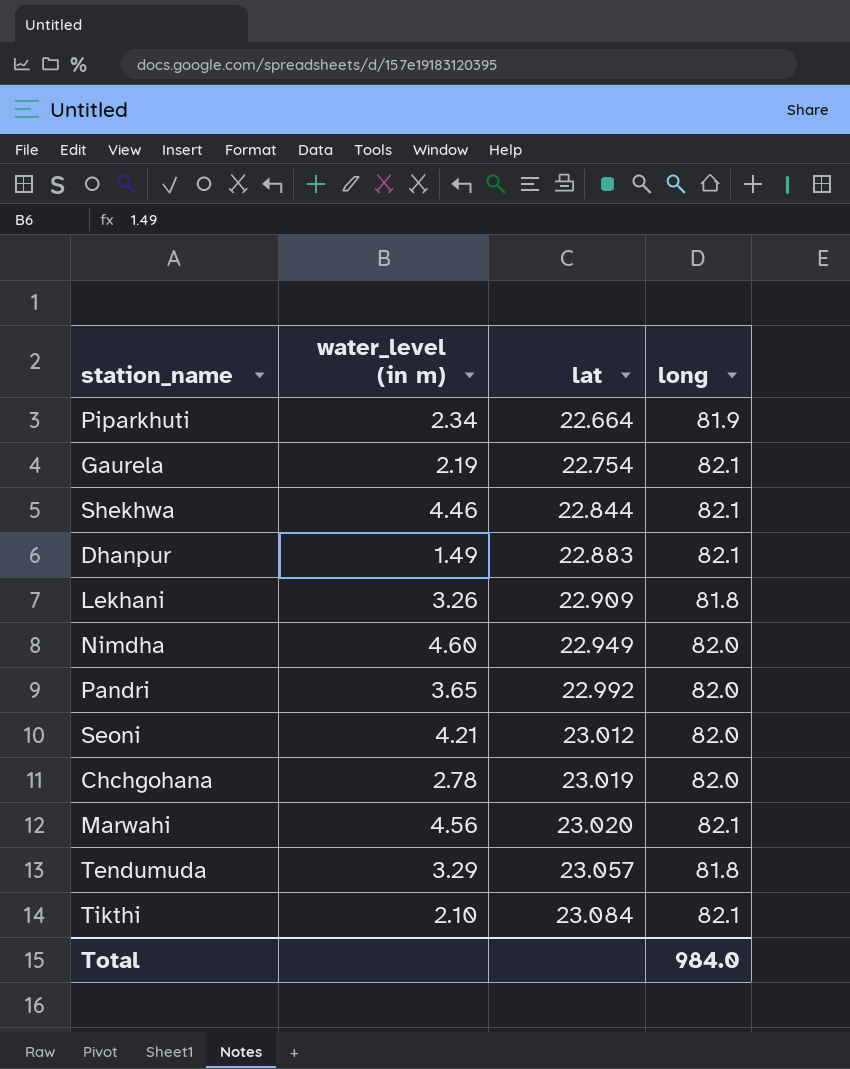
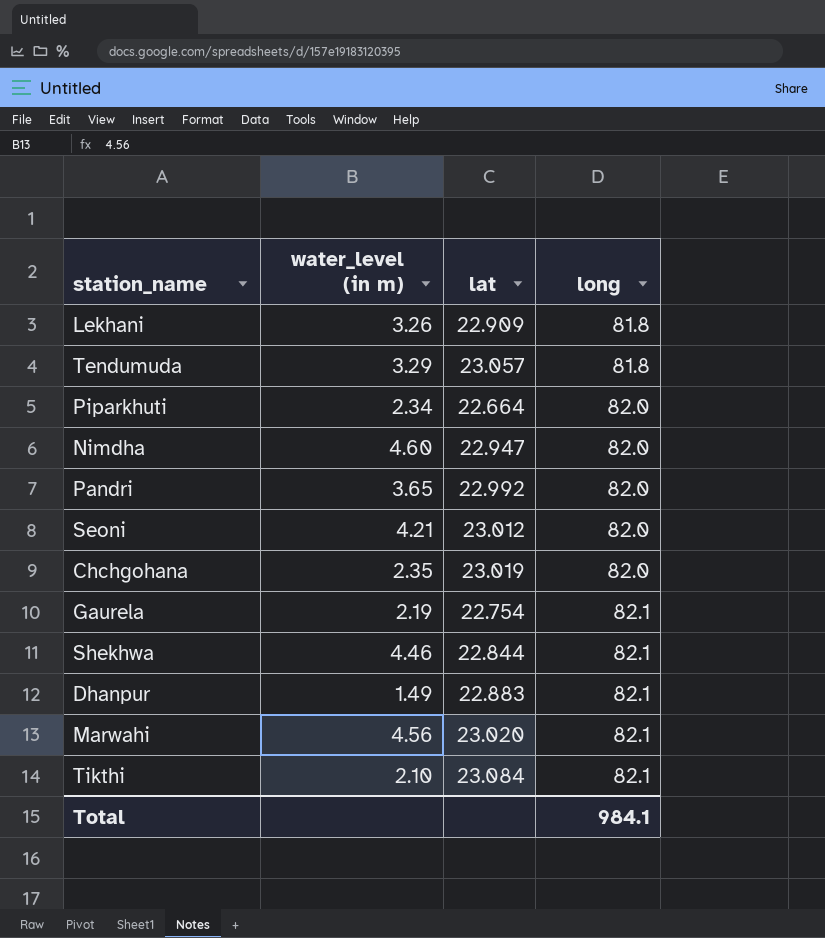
row order: lat ascending -> long ascending
Piparkhuti | long: 81.9 -> 82.0
Nimdha | lat: 22.949 -> 22.947
Chchgohana | water_level (in m): 2.78 -> 2.35
Total | long: 984.0 -> 984.1

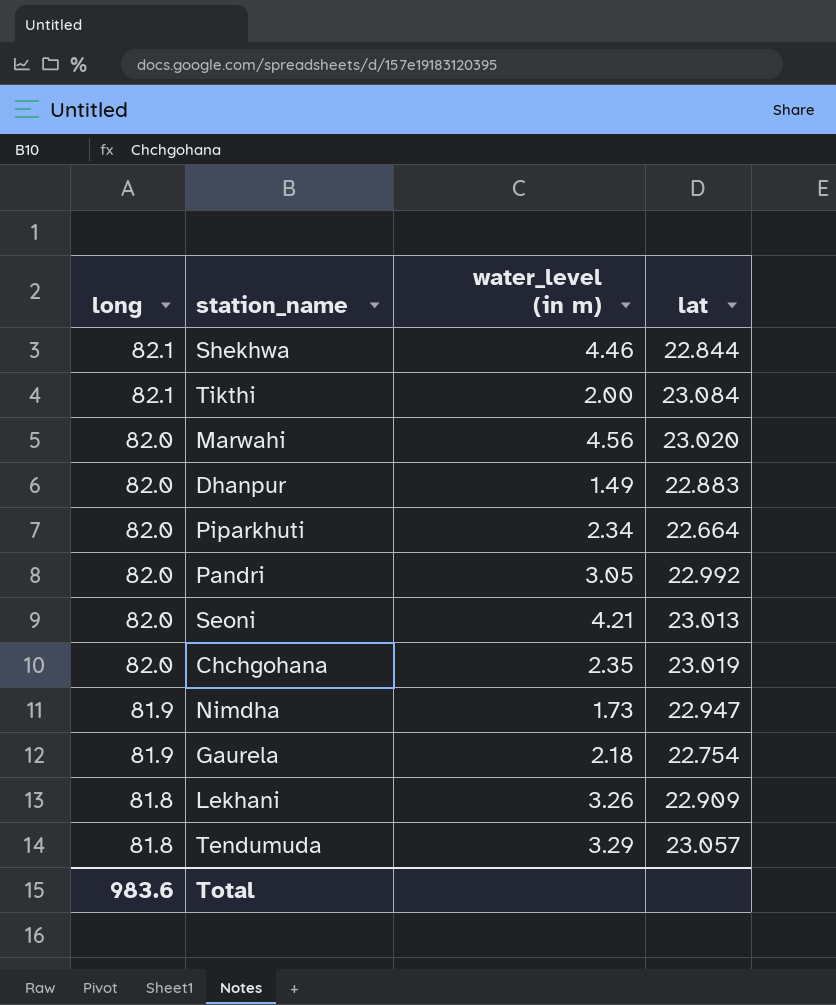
row order: long ascending -> long descending
column long | position: 4 -> 1
Tikthi | water_level (in m): 2.10 -> 2.00
Marwahi | long: 82.1 -> 82.0
Dhanpur | long: 82.1 -> 82.0
Pandri | water_level (in m): 3.65 -> 3.05
Seoni | lat: 23.012 -> 23.013
Nimdha | long: 82.0 -> 81.9
Nimdha | water_level (in m): 4.60 -> 1.73
Gaurela | long: 82.1 -> 81.9
Gaurela | water_level (in m): 2.19 -> 2.18
Total | long: 984.1 -> 983.6

